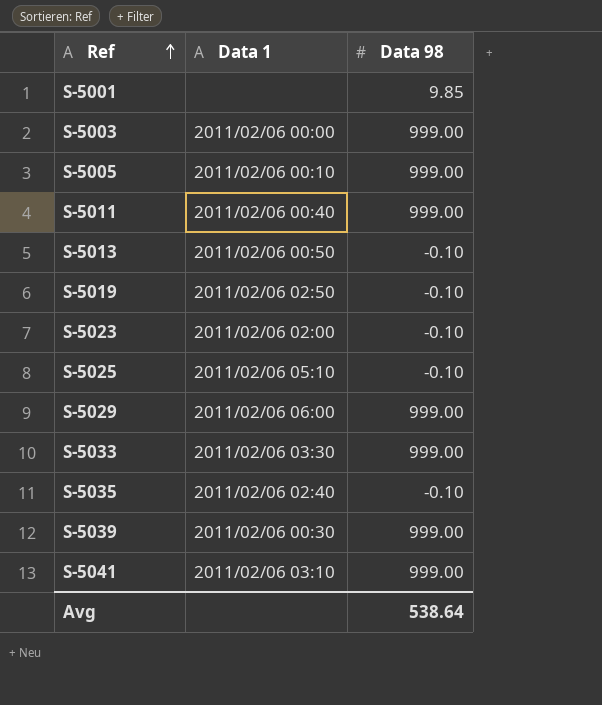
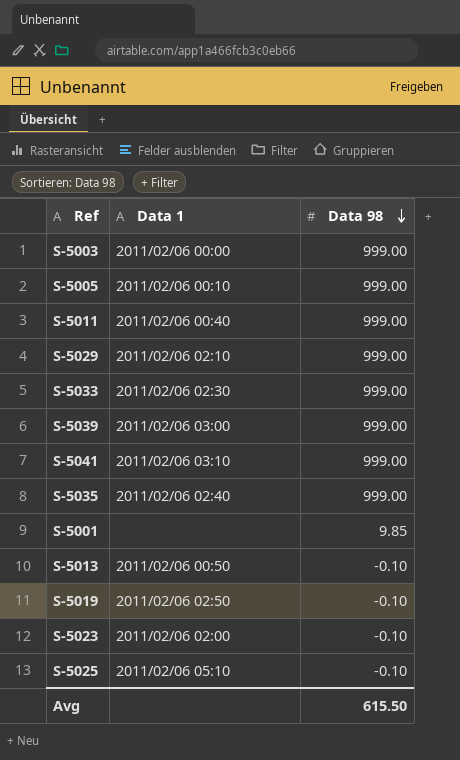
row order: Ref ascending -> Data 98 descending
S-5029 | Data 1: 2011/02/06 06:00 -> 2011/02/06 02:10
S-5033 | Data 1: 2011/02/06 03:30 -> 2011/02/06 02:30
S-5039 | Data 1: 2011/02/06 00:30 -> 2011/02/06 03:00
S-5035 | Data 98: -0.10 -> 999.00
Avg | Data 98: 538.64 -> 615.50

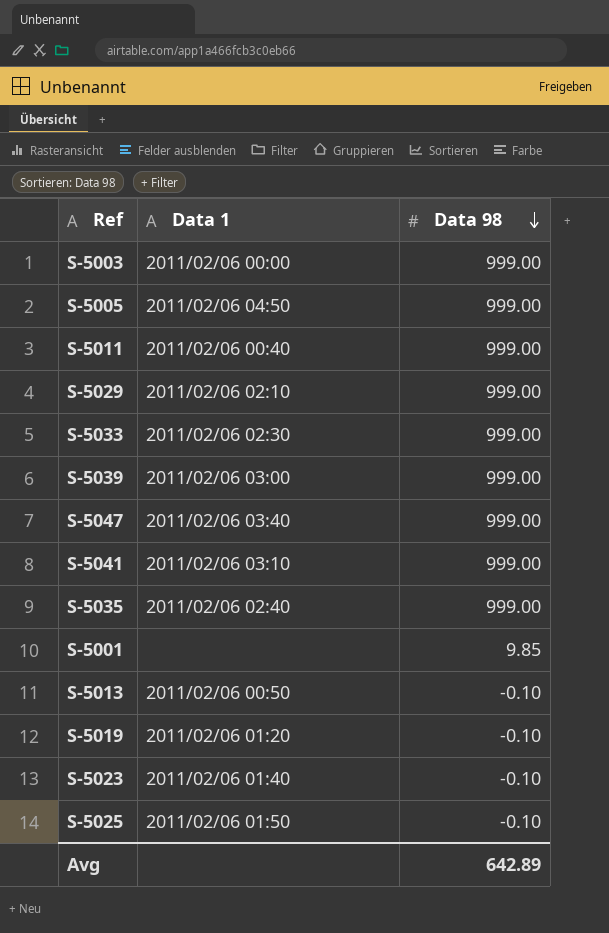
S-5005 | Data 1: 2011/02/06 00:10 -> 2011/02/06 04:50
row S-5047: none -> 2011/02/06 03:40 | 999.00
S-5019 | Data 1: 2011/02/06 02:50 -> 2011/02/06 01:20
S-5023 | Data 1: 2011/02/06 02:00 -> 2011/02/06 01:40
S-5025 | Data 1: 2011/02/06 05:10 -> 2011/02/06 01:50
Avg | Data 98: 615.50 -> 642.89

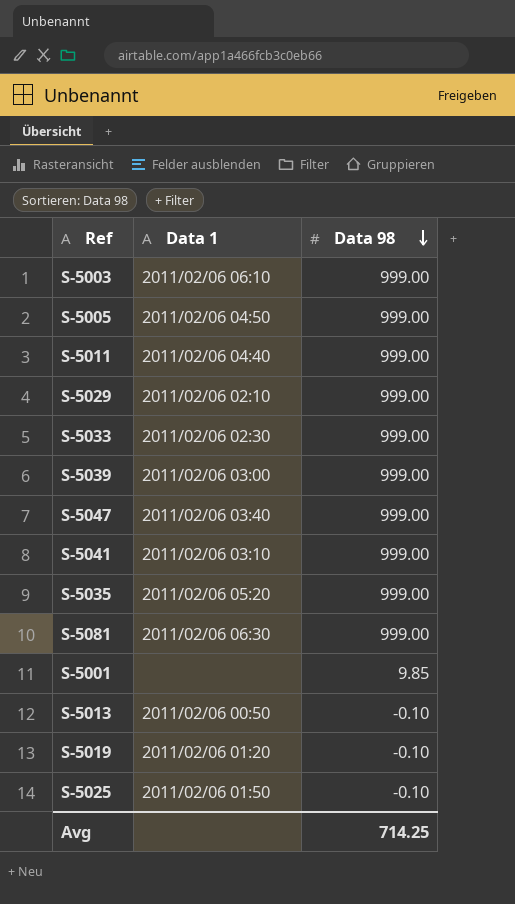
row S-5023: 2011/02/06 01:40 | -0.10 -> none
S-5003 | Data 1: 2011/02/06 00:00 -> 2011/02/06 06:10
S-5011 | Data 1: 2011/02/06 00:40 -> 2011/02/06 04:40
S-5035 | Data 1: 2011/02/06 02:40 -> 2011/02/06 05:20
row S-5081: none -> 2011/02/06 06:30 | 999.00
Avg | Data 98: 642.89 -> 714.25

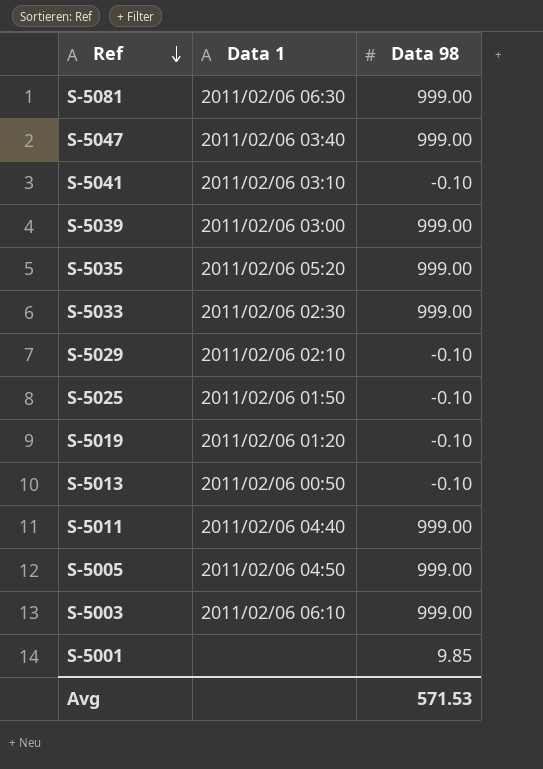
row order: Data 98 descending -> Ref descending
S-5041 | Data 98: 999.00 -> -0.10
S-5029 | Data 98: 999.00 -> -0.10
Avg | Data 98: 714.25 -> 571.53

